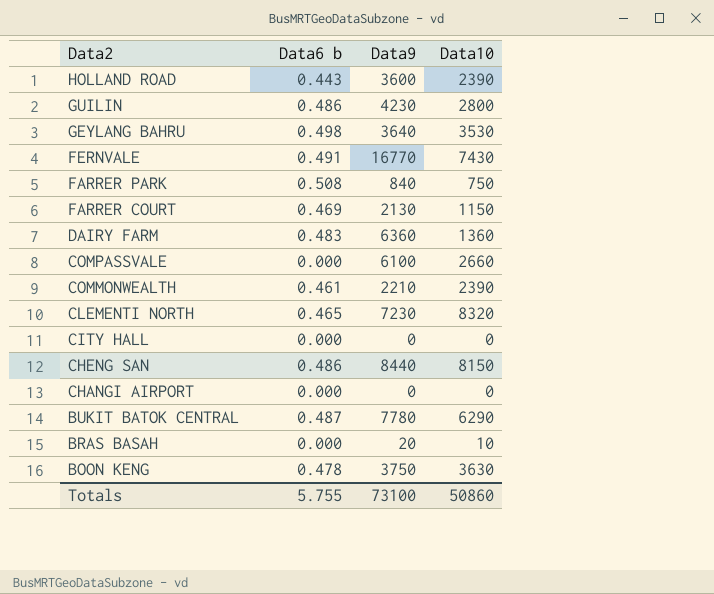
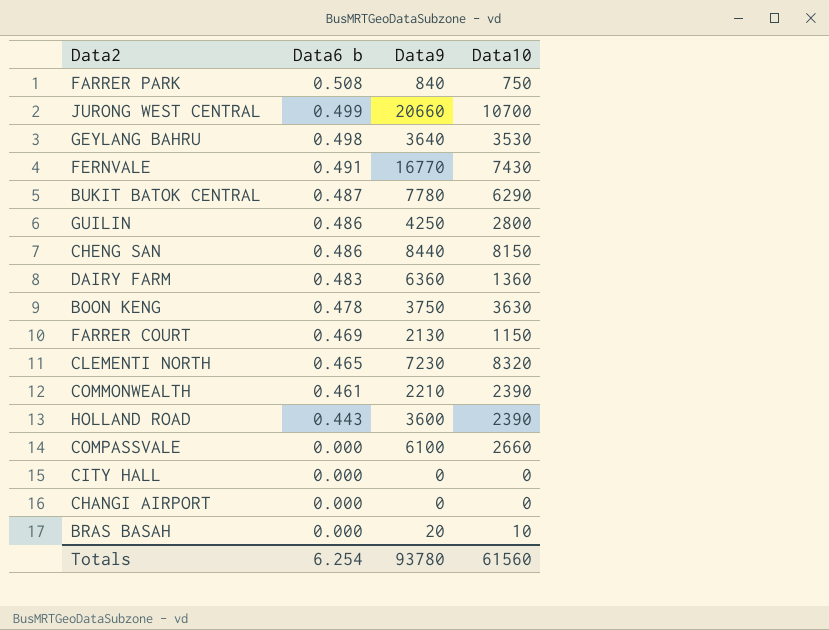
row order: Data2 descending -> Data6 b descending
row JURONG WEST CENTRAL: none -> 0.499 | 20660 | 10700
GUILIN | Data9: 4230 -> 4250
Totals | Data6 b: 5.755 -> 6.254
Totals | Data9: 73100 -> 93780
Totals | Data10: 50860 -> 61560

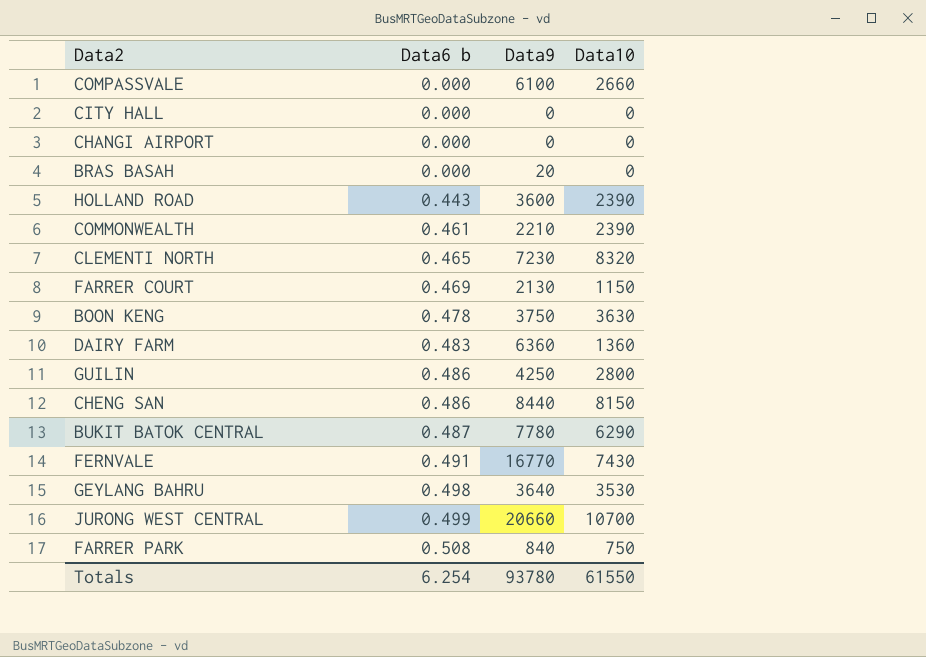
row order: Data6 b descending -> Data6 b ascending
BRAS BASAH | Data10: 10 -> 0
Totals | Data10: 61560 -> 61550

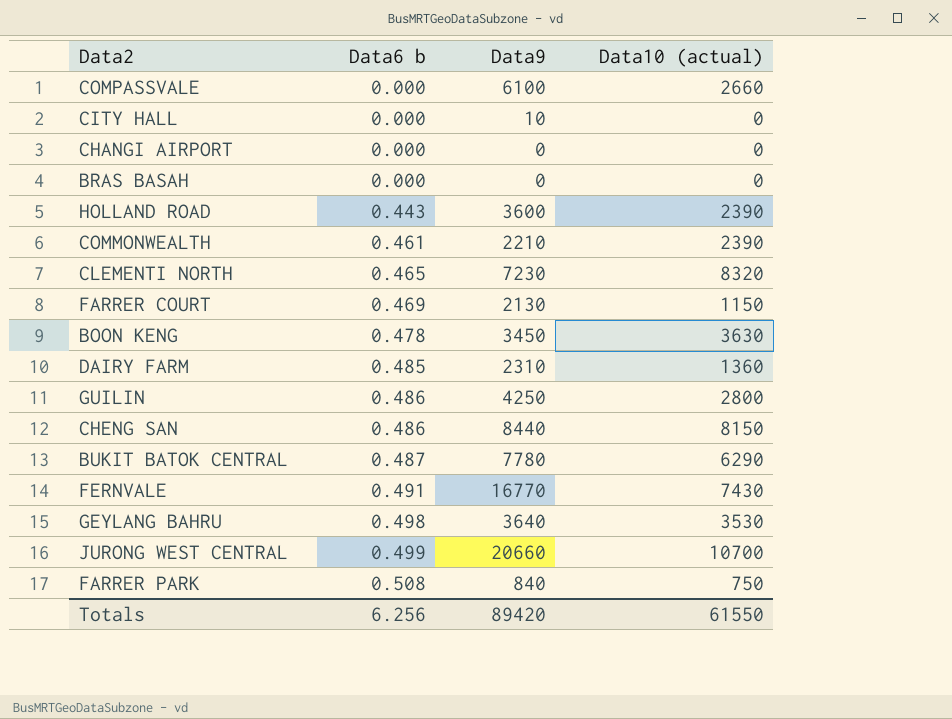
column name: Data10 -> Data10 (actual)
CITY HALL | Data9: 0 -> 10
BRAS BASAH | Data9: 20 -> 0
BOON KENG | Data9: 3750 -> 3450
DAIRY FARM | Data6 b: 0.483 -> 0.485
DAIRY FARM | Data9: 6360 -> 2310
Totals | Data6 b: 6.254 -> 6.256
Totals | Data9: 93780 -> 89420

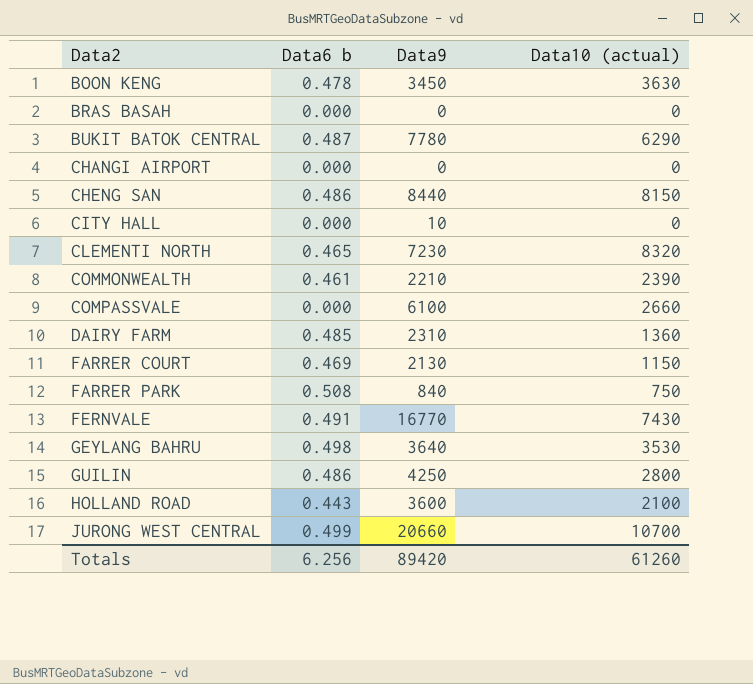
row order: Data6 b ascending -> Data2 ascending
HOLLAND ROAD | Data10 (actual): 2390 -> 2100
Totals | Data10 (actual): 61550 -> 61260

